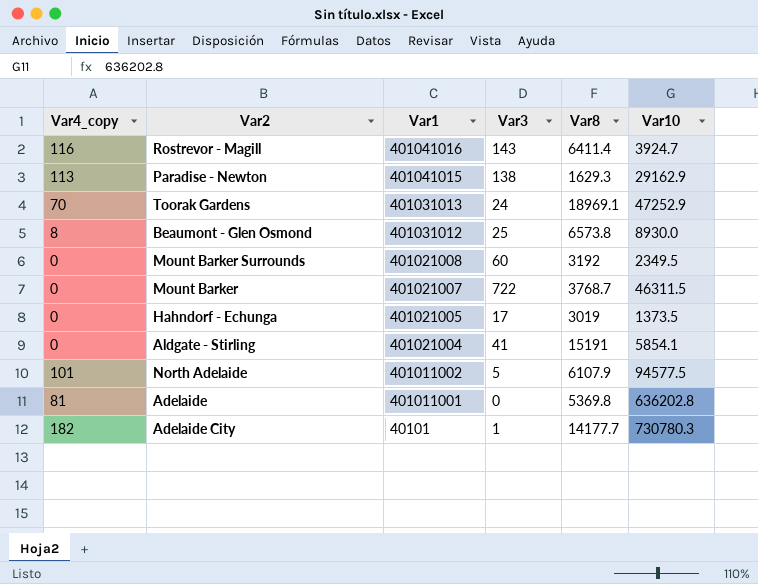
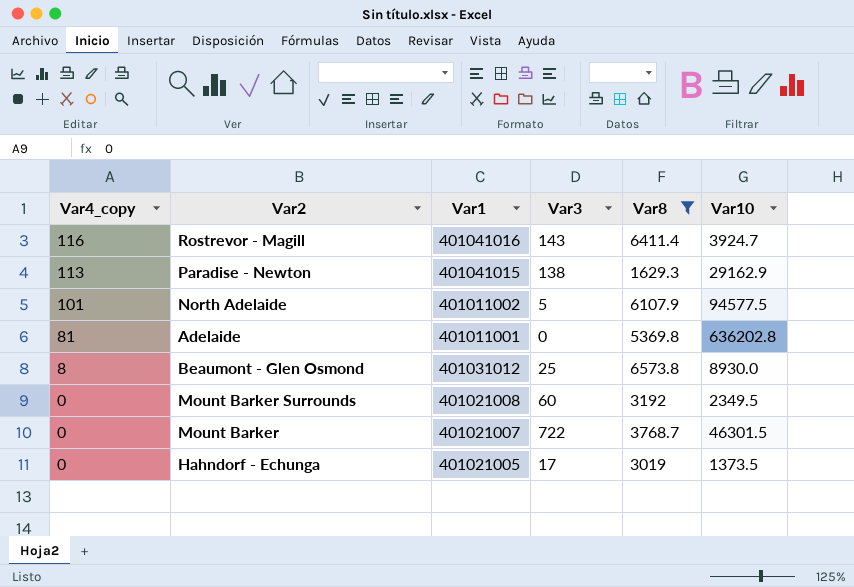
filter: none -> Var8 <= 6573.8
row order: Var1 descending -> Var4_copy descending
Mount Barker | Var10: 46311.5 -> 46301.5

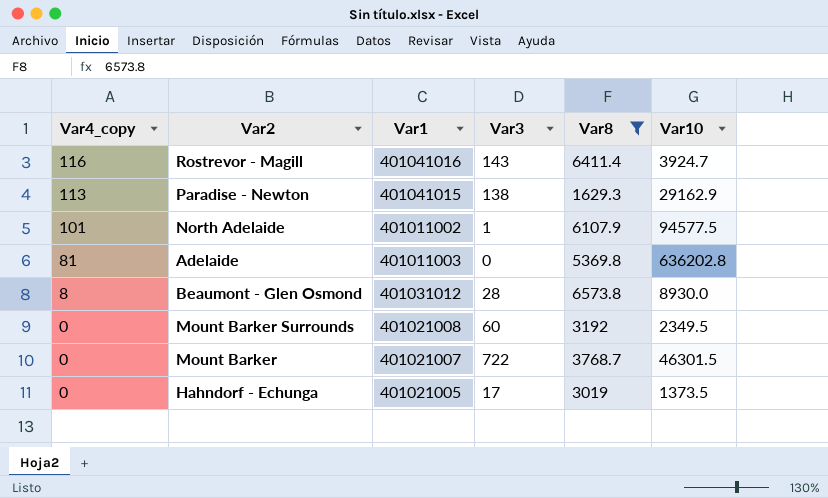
North Adelaide | Var3: 5 -> 1
Adelaide | Var1: 401011001 -> 401011003
Beaumont - Glen Osmond | Var3: 25 -> 28

